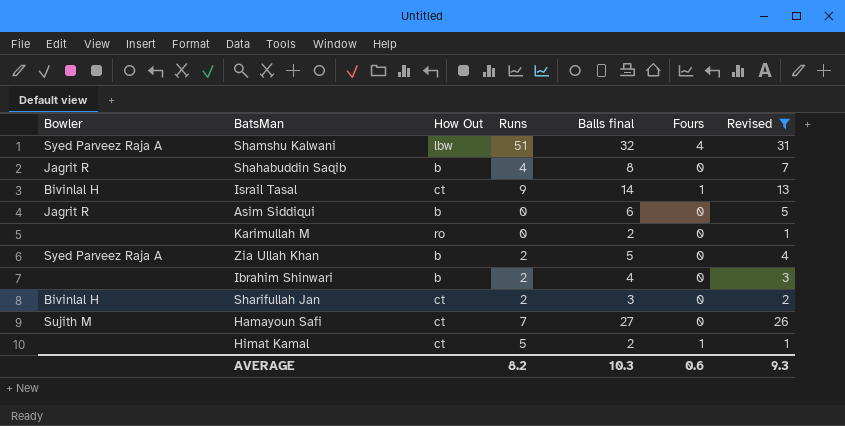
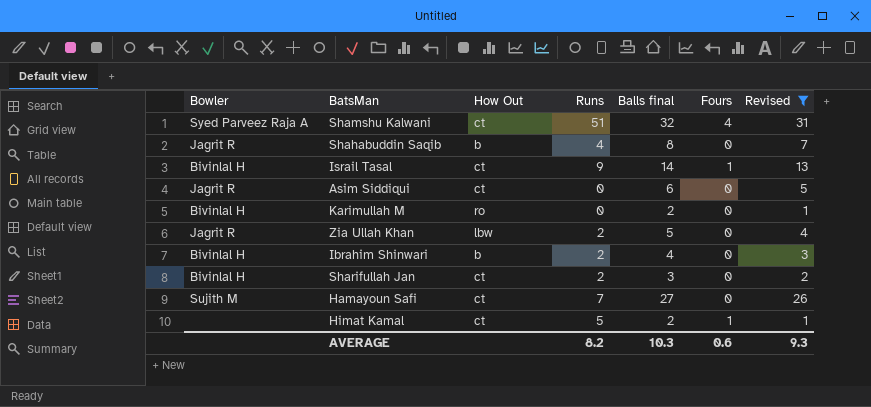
Shamshu Kalwani | How Out: lbw -> ct
Asim Siddiqui | How Out: b -> ct
Karimullah M | Bowler: none -> Bivinlal H
Zia Ullah Khan | Bowler: Syed Parveez Raja A -> Jagrit R
Zia Ullah Khan | How Out: b -> lbw
Ibrahim Shinwari | Bowler: none -> Bivinlal H

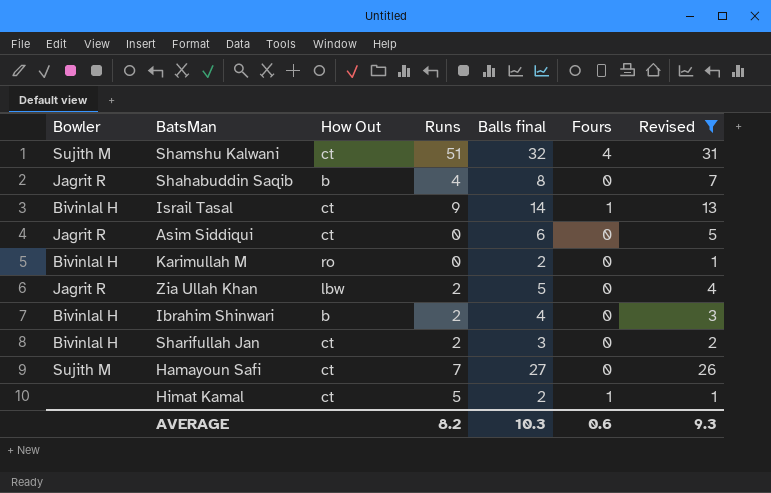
Shamshu Kalwani | Bowler: Syed Parveez Raja A -> Sujith M

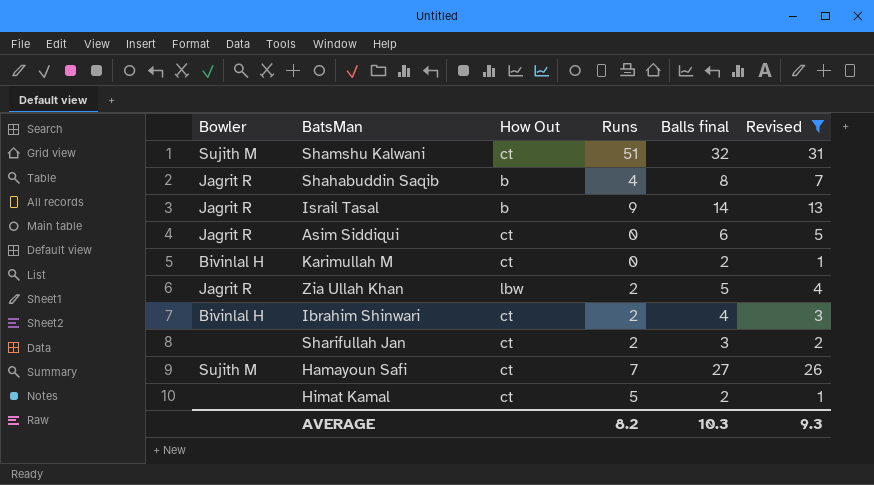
column Fours | position: 6 -> none
Israil Tasal | Bowler: Bivinlal H -> Jagrit R
Israil Tasal | How Out: ct -> b
Karimullah M | How Out: ro -> ct
Ibrahim Shinwari | How Out: b -> ct
Sharifullah Jan | Bowler: Bivinlal H -> none

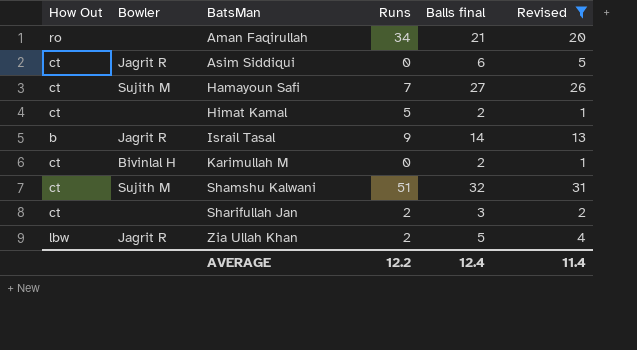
row order: none -> BatsMan ascending
column How Out | position: 3 -> 1
row Shahabuddin Saqib: Jagrit R | b | 4 | 8 | 7 -> none
row Ibrahim Shinwari: Bivinlal H | ct | 2 | 4 | 3 -> none
row Aman Faqirullah: none -> ro | none | 34 | 21 | 20
AVERAGE | Runs: 8.2 -> 12.2
AVERAGE | Balls final: 10.3 -> 12.4
AVERAGE | Revised: 9.3 -> 11.4

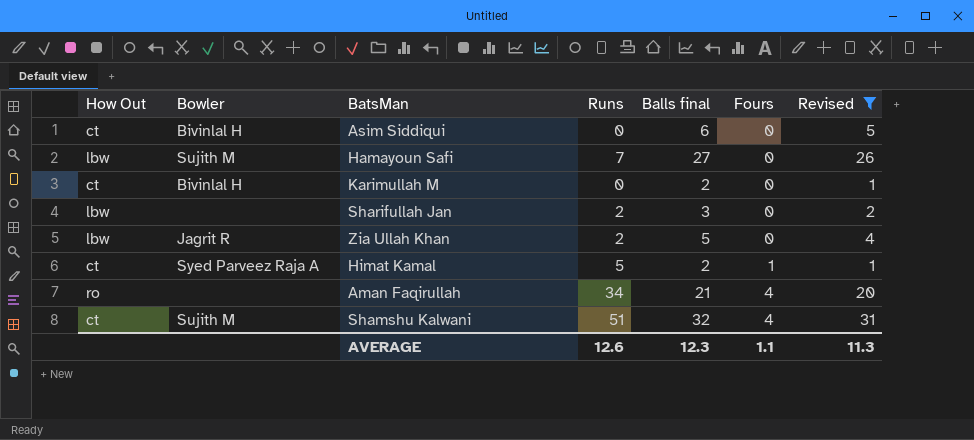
row order: BatsMan ascending -> Fours ascending
column Fours | position: none -> 6
row Israil Tasal: b | Jagrit R | 9 | 14 | 13 -> none
Asim Siddiqui | Bowler: Jagrit R -> Bivinlal H
Hamayoun Safi | How Out: ct -> lbw
Sharifullah Jan | How Out: ct -> lbw
Himat Kamal | Bowler: none -> Syed Parveez Raja A
AVERAGE | Runs: 12.2 -> 12.6
AVERAGE | Balls final: 12.4 -> 12.3
AVERAGE | Revised: 11.4 -> 11.3

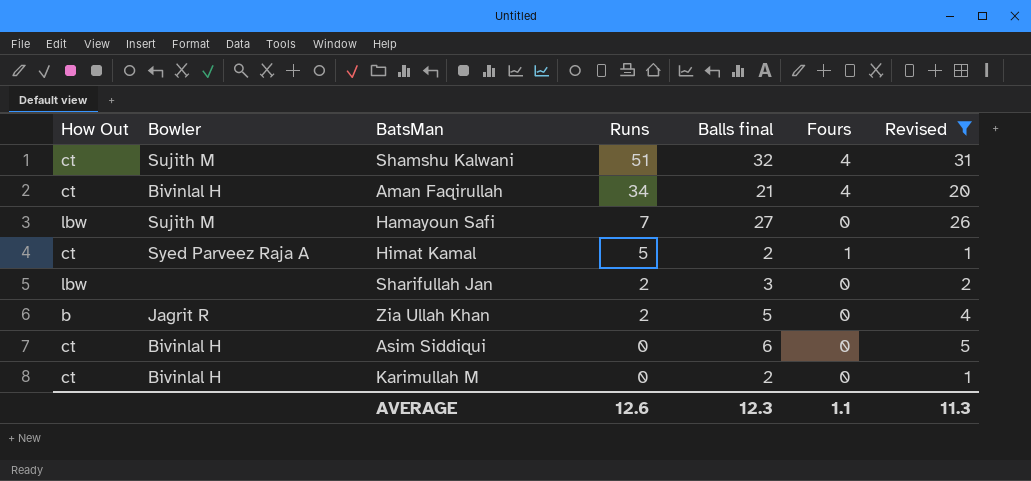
row order: Fours ascending -> Runs descending
Aman Faqirullah | How Out: ro -> ct
Aman Faqirullah | Bowler: none -> Bivinlal H
Zia Ullah Khan | How Out: lbw -> b

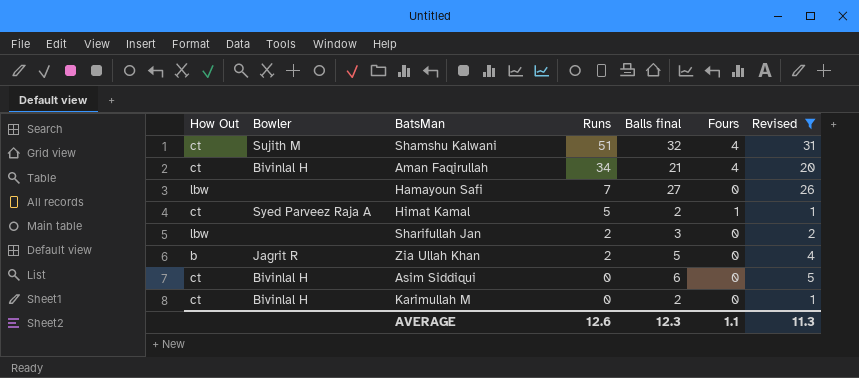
Hamayoun Safi | Bowler: Sujith M -> none

